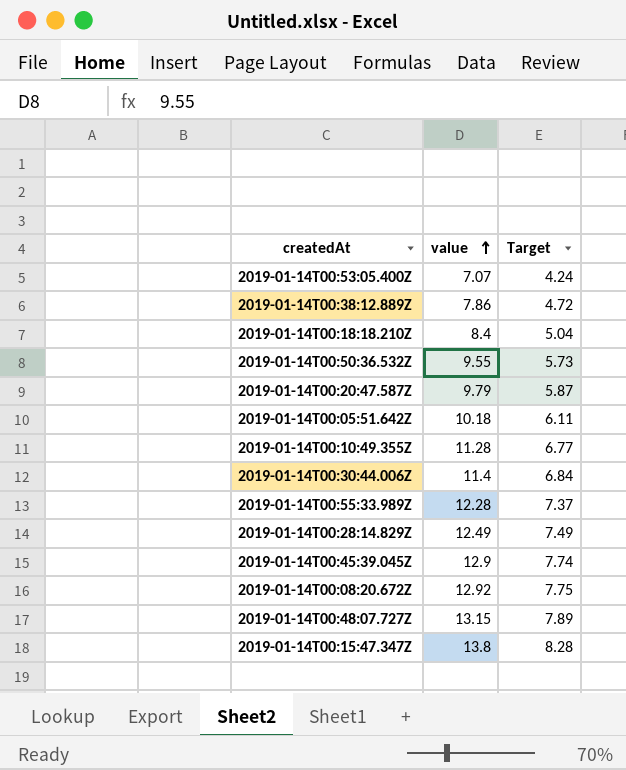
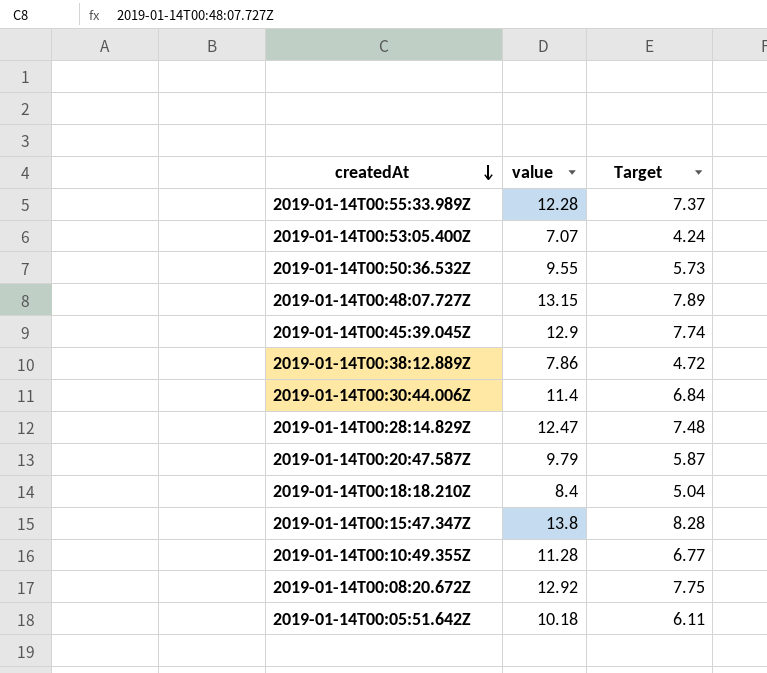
row order: value ascending -> createdAt descending
2019-01-14T00:28:14.829Z | value: 12.49 -> 12.47
2019-01-14T00:28:14.829Z | Target: 7.49 -> 7.48

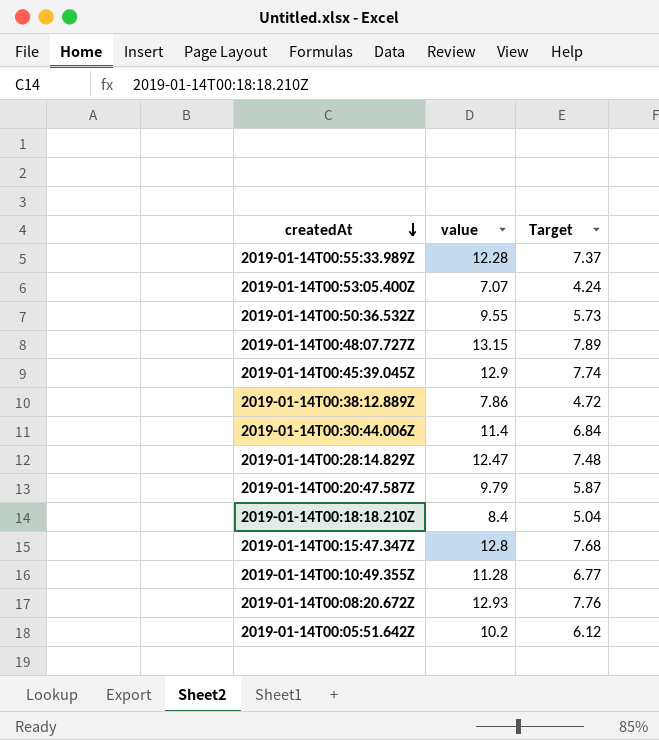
2019-01-14T00:15:47.347Z | value: 13.8 -> 12.8
2019-01-14T00:15:47.347Z | Target: 8.28 -> 7.68
2019-01-14T00:08:20.672Z | value: 12.92 -> 12.93
2019-01-14T00:08:20.672Z | Target: 7.75 -> 7.76
2019-01-14T00:05:51.642Z | value: 10.18 -> 10.2
2019-01-14T00:05:51.642Z | Target: 6.11 -> 6.12

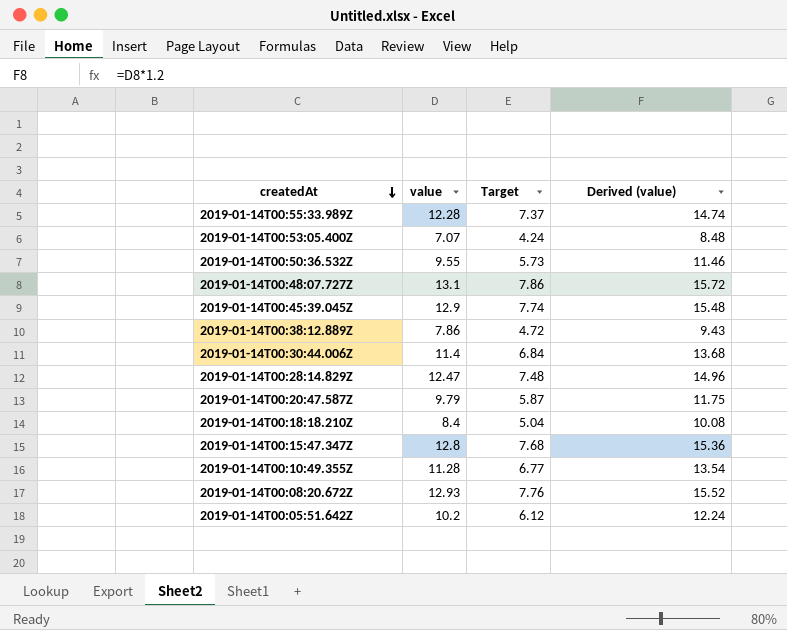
column Derived (value) | formula: none -> [value] * 1.2
2019-01-14T00:48:07.727Z | value: 13.15 -> 13.1
2019-01-14T00:48:07.727Z | Target: 7.89 -> 7.86

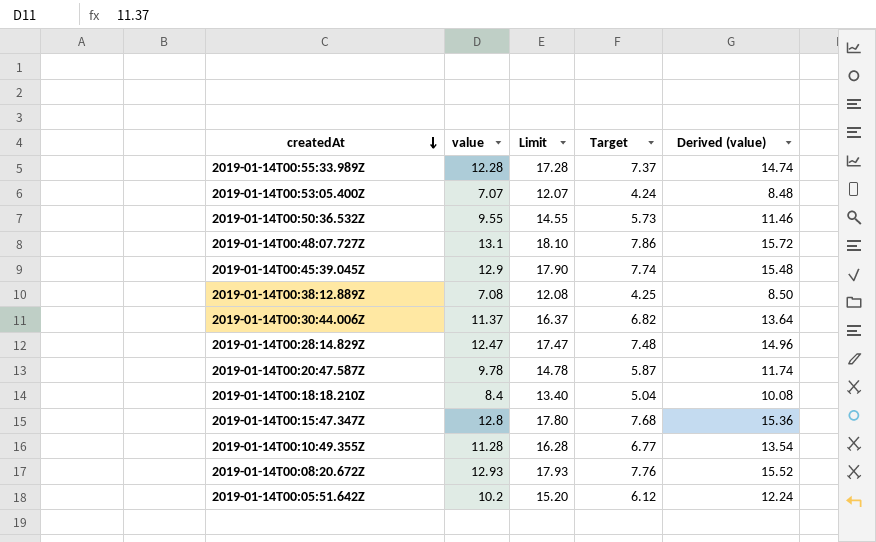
column Limit | formula: none -> [value] + 5
2019-01-14T00:38:12.889Z | value: 7.86 -> 7.08
2019-01-14T00:38:12.889Z | Target: 4.72 -> 4.25
2019-01-14T00:38:12.889Z | Derived (value): 9.43 -> 8.50
2019-01-14T00:30:44.006Z | value: 11.4 -> 11.37
2019-01-14T00:30:44.006Z | Target: 6.84 -> 6.82
2019-01-14T00:30:44.006Z | Derived (value): 13.68 -> 13.64
2019-01-14T00:20:47.587Z | value: 9.79 -> 9.78
2019-01-14T00:20:47.587Z | Derived (value): 11.75 -> 11.74

